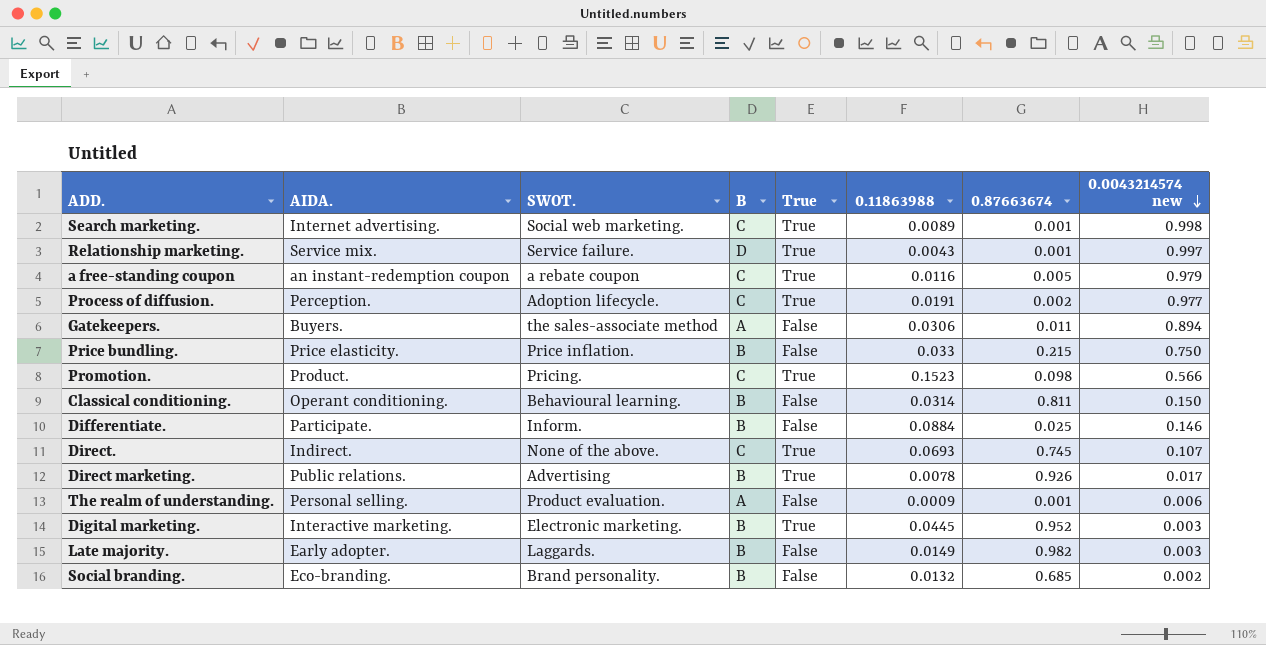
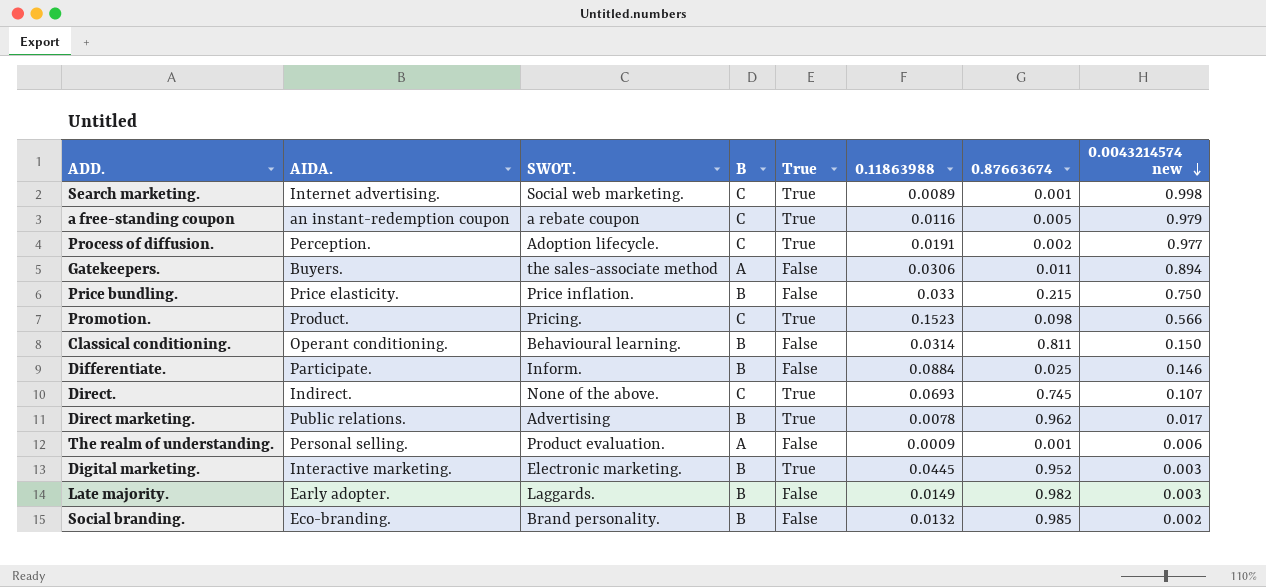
row Relationship marketing.: Service mix. | Service failure. | D | True | 0.0043 | 0.001 | 0.997 -> none
Direct marketing. | 0.87663674: 0.926 -> 0.962
Social branding. | 0.87663674: 0.685 -> 0.985

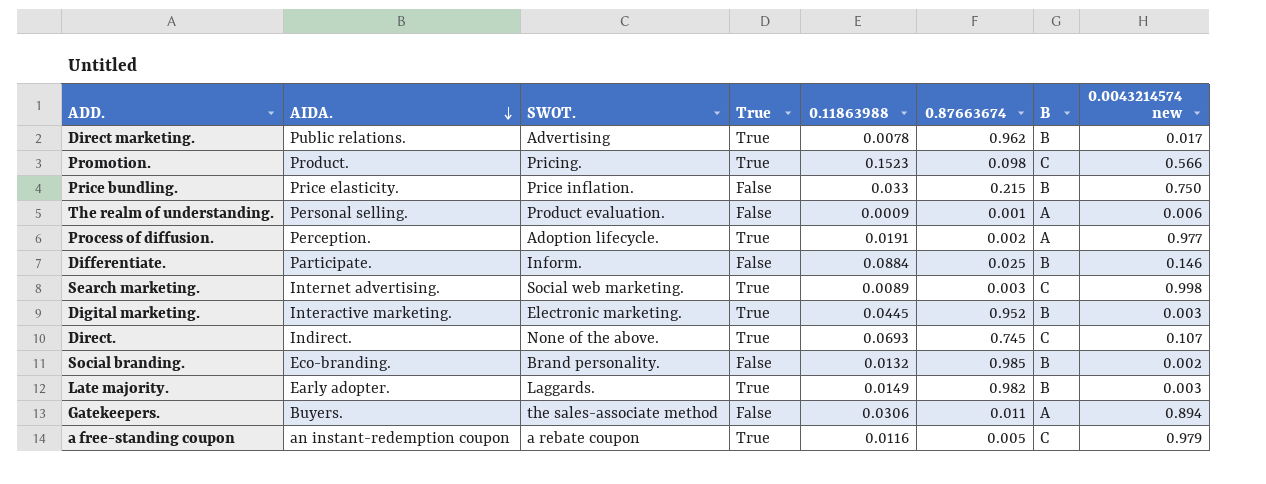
row order: 0.0043214574 new descending -> AIDA. descending
column B | position: 4 -> 7
row Classical conditioning.: Operant conditioning. | Behavioural learning. | B | False | 0.0314 | 0.811 | 0.150 -> none
Process of diffusion. | B: C -> A
Search marketing. | 0.87663674: 0.001 -> 0.003
Late majority. | True: False -> True

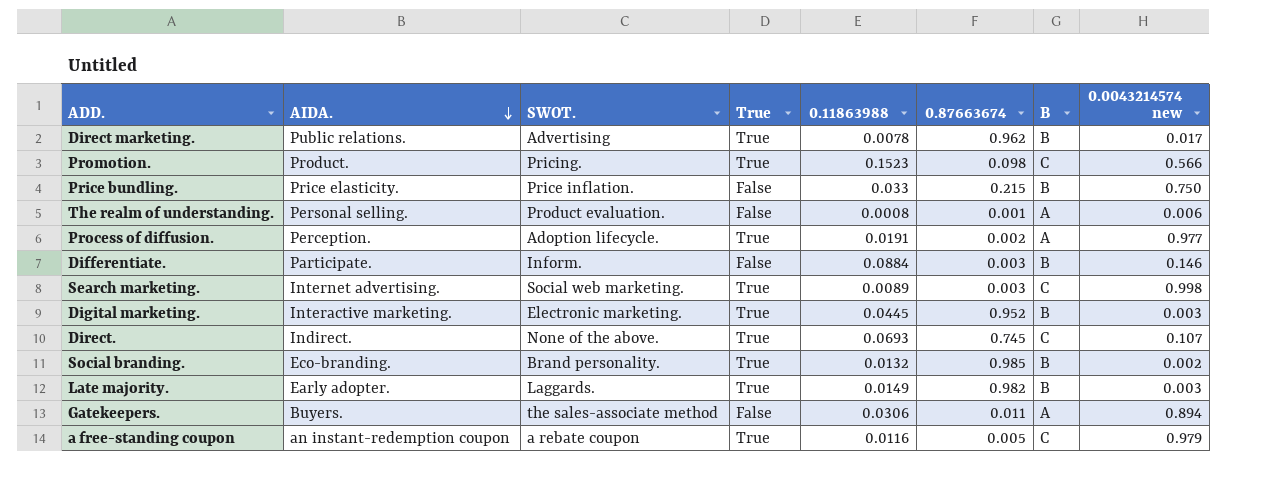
The realm of understanding. | 0.11863988: 0.0009 -> 0.0008
Differentiate. | 0.87663674: 0.025 -> 0.003
Social branding. | True: False -> True

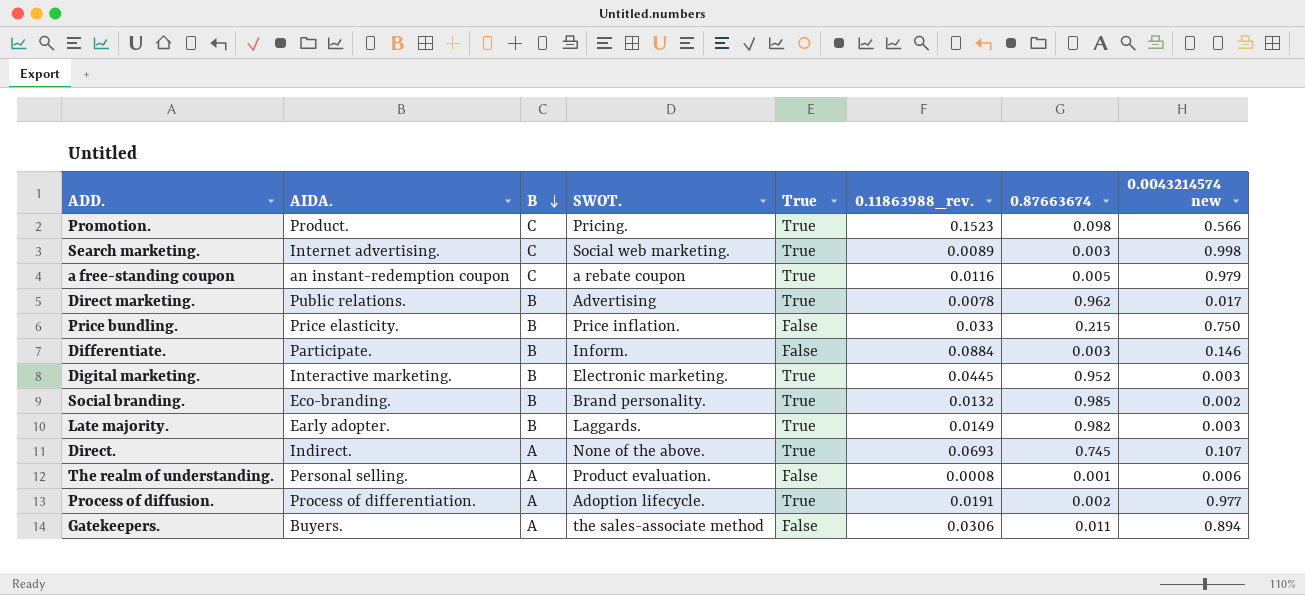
row order: AIDA. descending -> B descending
column B | position: 7 -> 3
column name: 0.11863988 -> 0.11863988_rev.
Direct. | B: C -> A
Process of diffusion. | AIDA.: Perception. -> Process of differentiation.

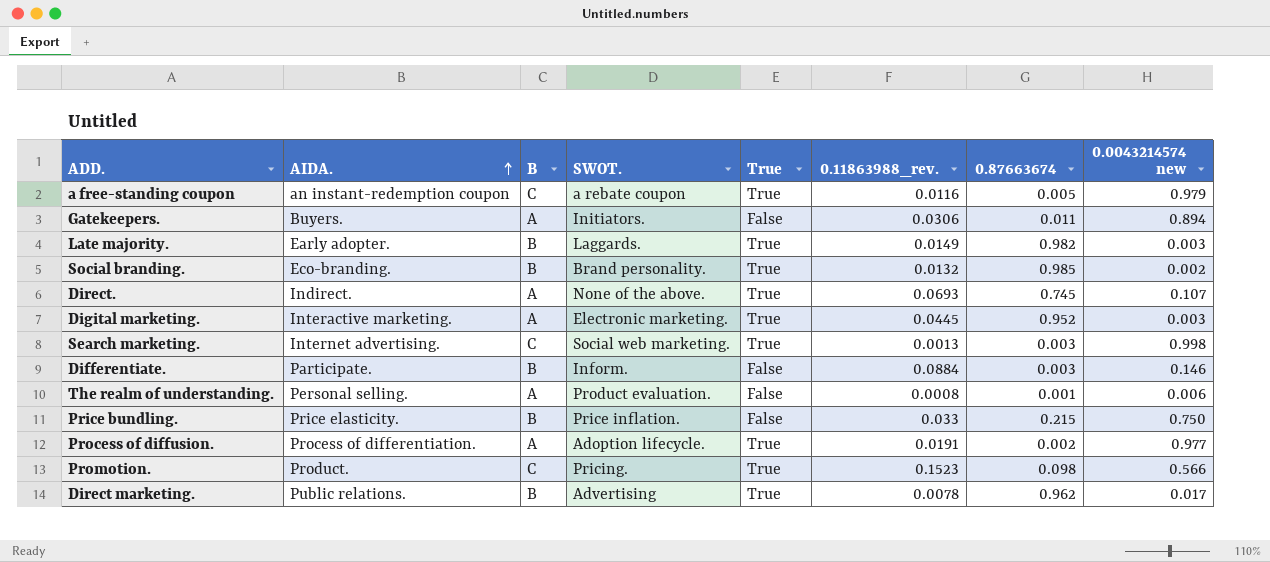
row order: B descending -> AIDA. ascending
Gatekeepers. | SWOT.: the sales-associate method -> Initiators.
Digital marketing. | B: B -> A
Search marketing. | 0.11863988_rev.: 0.0089 -> 0.0013

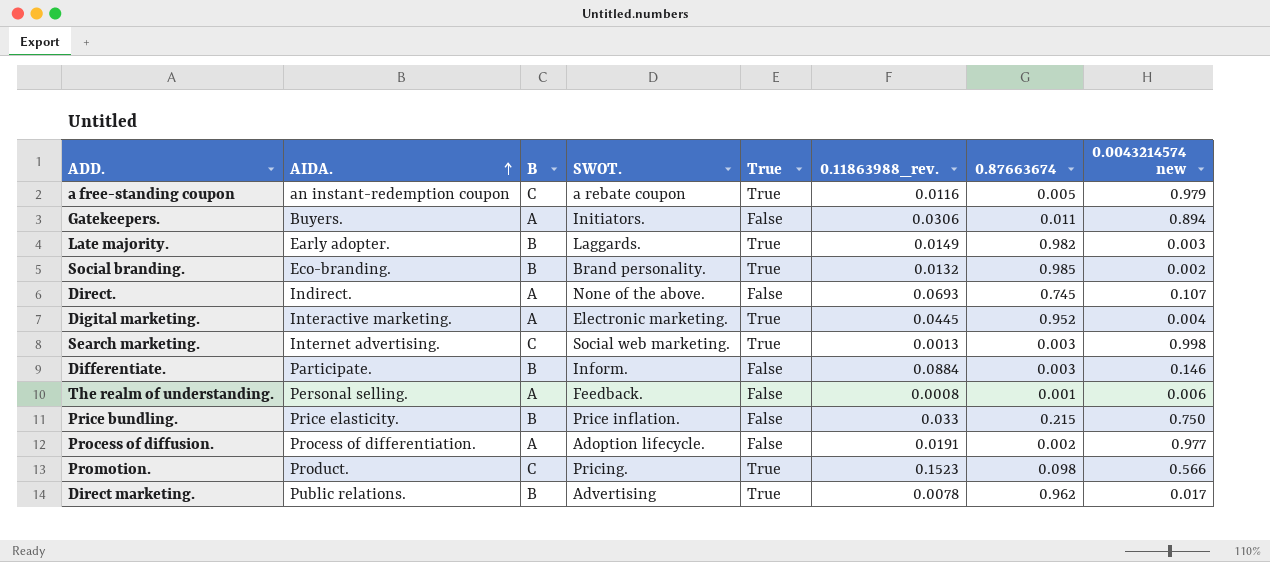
Direct. | True: True -> False
Digital marketing. | 0.0043214574 new: 0.003 -> 0.004
The realm of understanding. | SWOT.: Product evaluation. -> Feedback.
Process of diffusion. | True: True -> False

